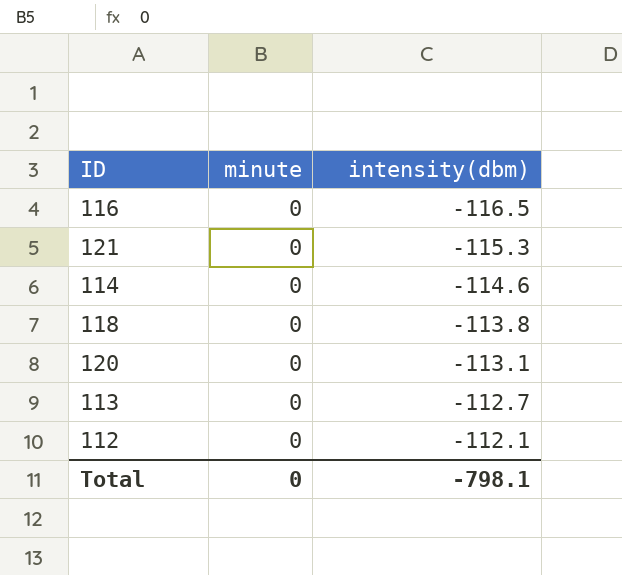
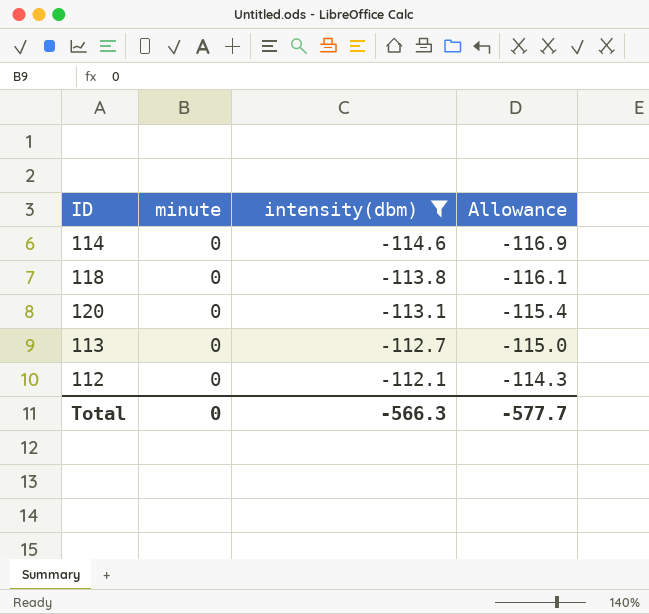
filter: none -> intensity(dbm) >= -114.6
column Allowance | formula: none -> [intensity(dbm)] * 1.02
Total | intensity(dbm): -798.1 -> -566.3

